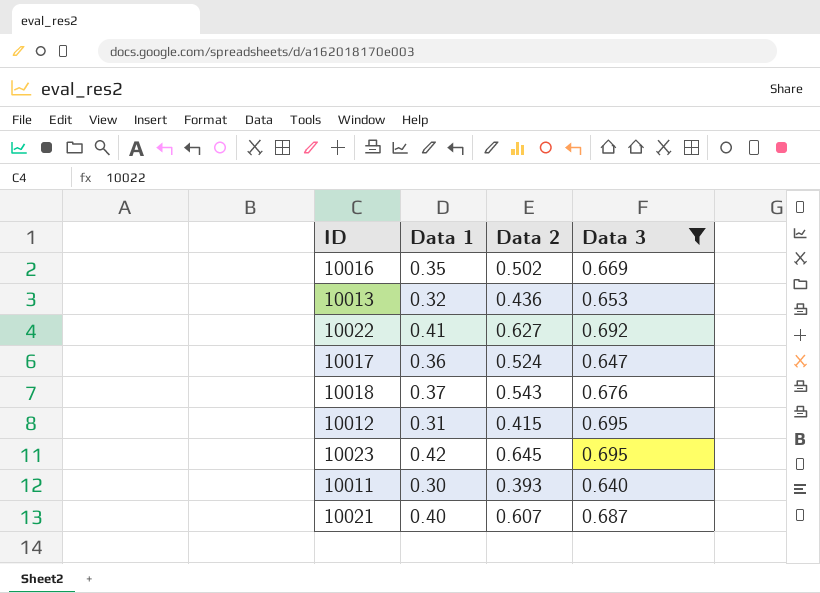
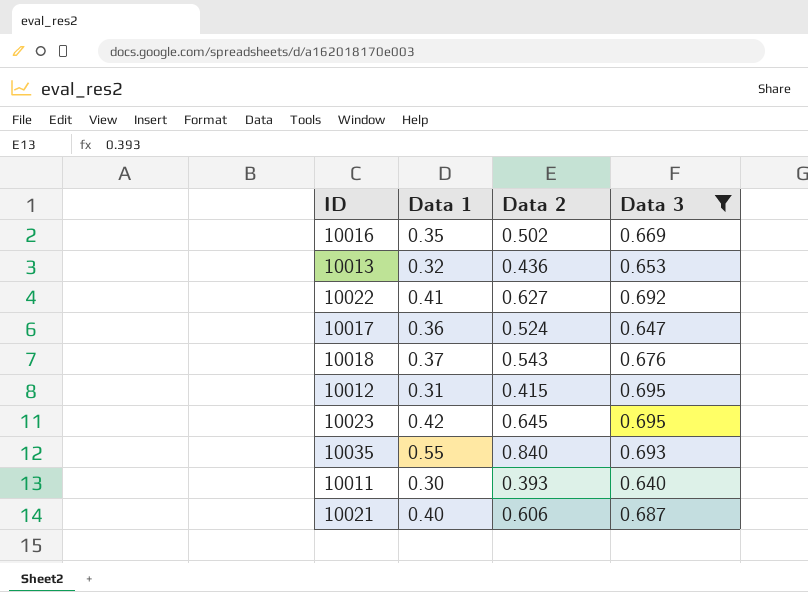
row 10035: none -> 0.55 | 0.840 | 0.693
10021 | Data 2: 0.607 -> 0.606

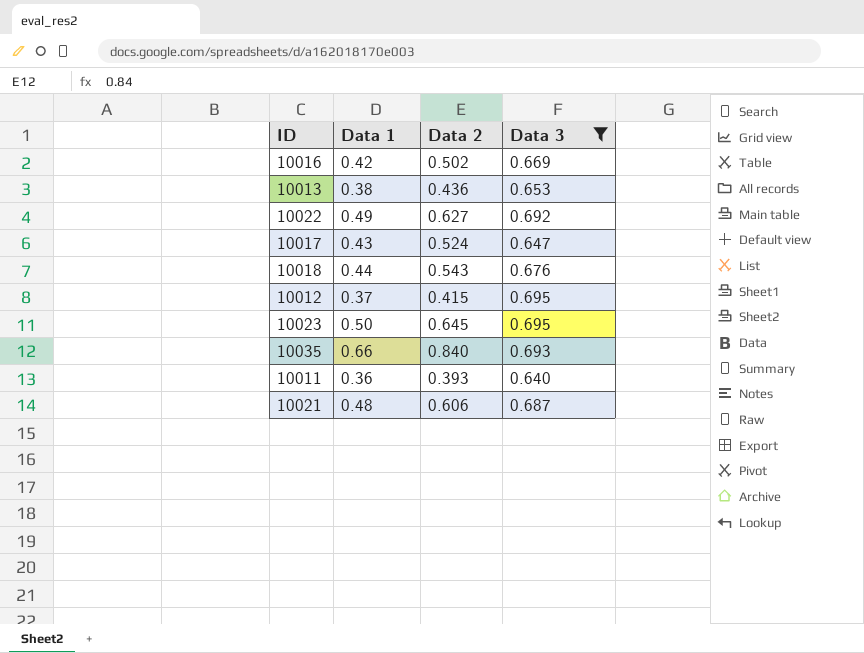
10016 | Data 1: 0.35 -> 0.42
10013 | Data 1: 0.32 -> 0.38
10022 | Data 1: 0.41 -> 0.49
10017 | Data 1: 0.36 -> 0.43
10018 | Data 1: 0.37 -> 0.44
10012 | Data 1: 0.31 -> 0.37
10023 | Data 1: 0.42 -> 0.50
10035 | Data 1: 0.55 -> 0.66
10011 | Data 1: 0.30 -> 0.36
10021 | Data 1: 0.40 -> 0.48

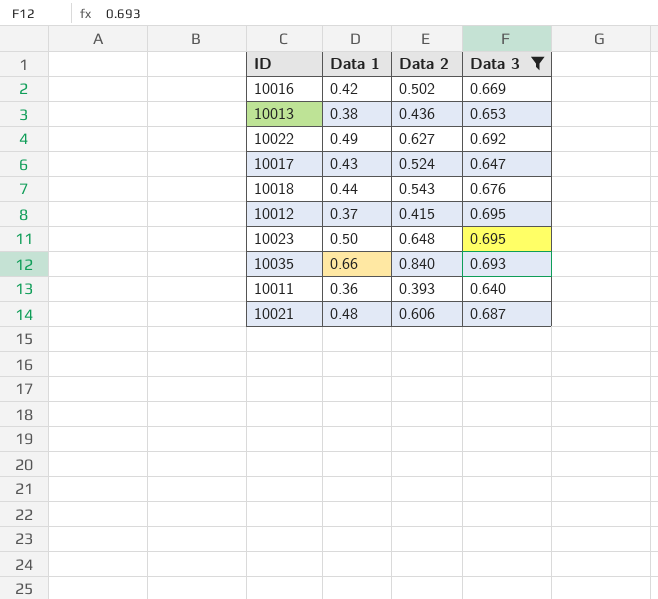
10023 | Data 2: 0.645 -> 0.648

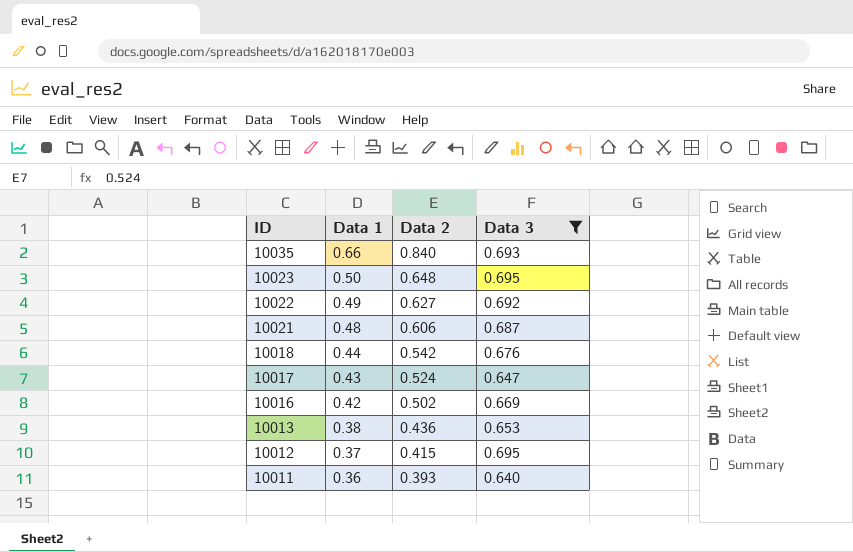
row order: none -> ID descending
10018 | Data 2: 0.543 -> 0.542

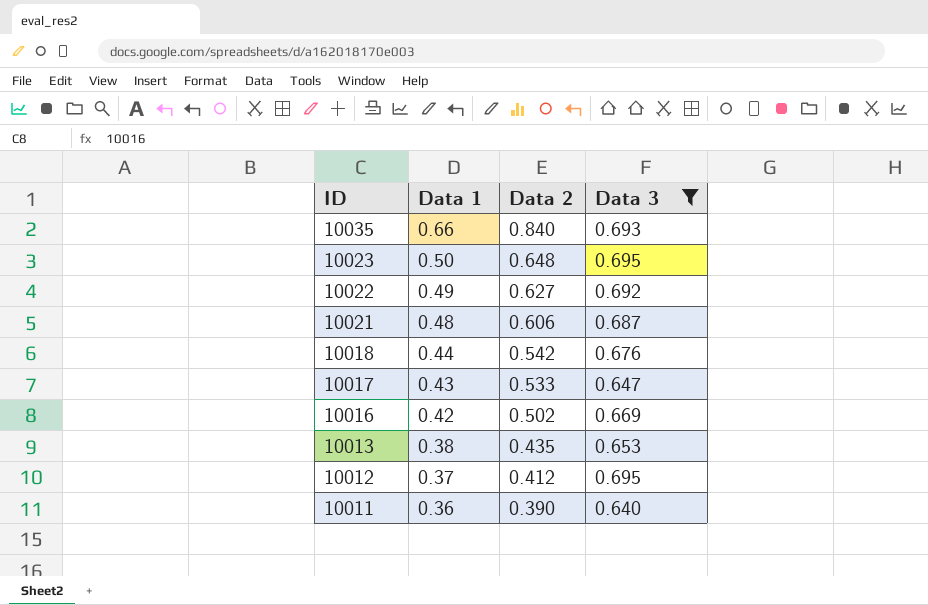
10017 | Data 2: 0.524 -> 0.533
10013 | Data 2: 0.436 -> 0.435
10012 | Data 2: 0.415 -> 0.412
10011 | Data 2: 0.393 -> 0.390

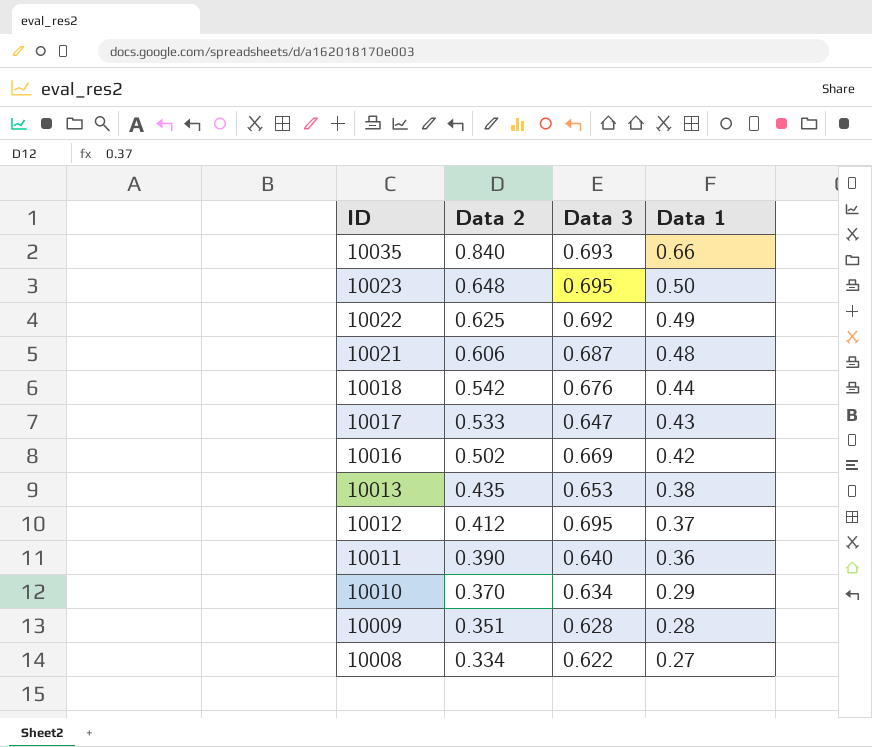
filter: Data 3 >= 0.640 -> none
column Data 1 | position: 2 -> 4
10022 | Data 2: 0.627 -> 0.625

